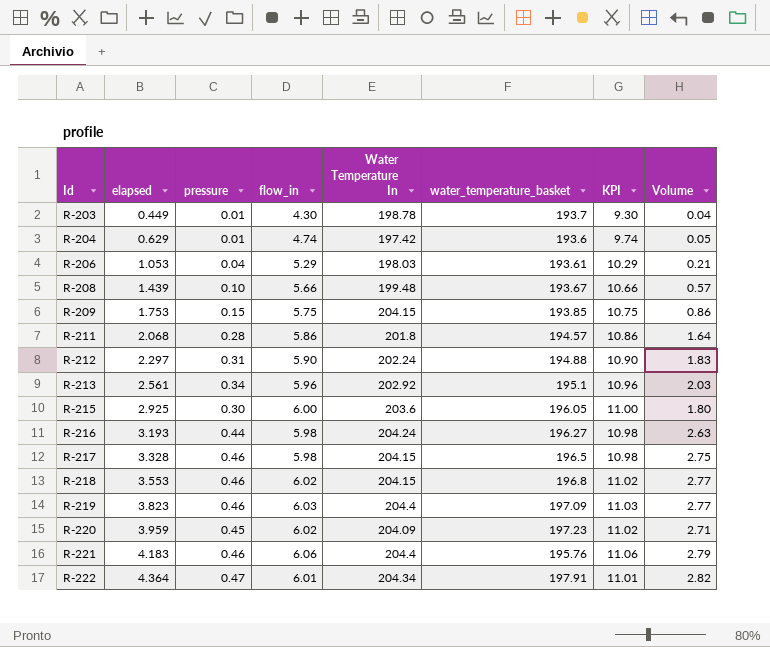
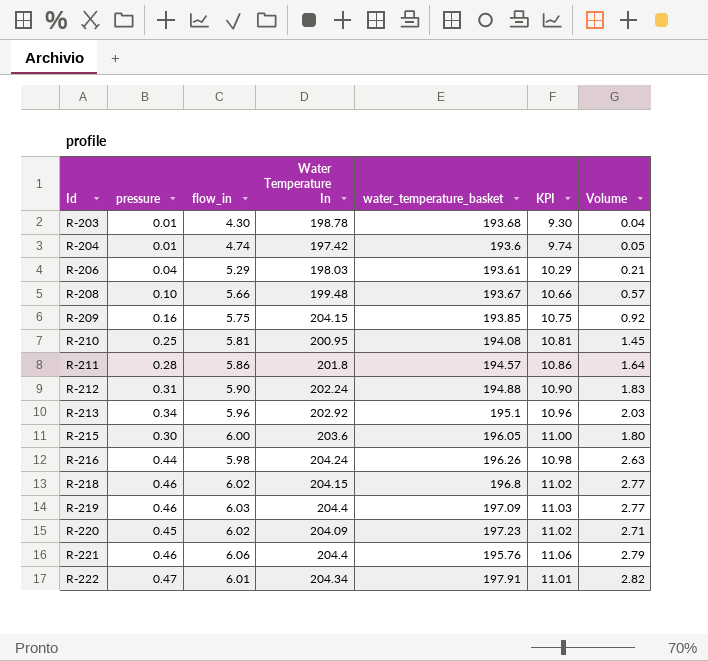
column elapsed | position: 2 -> none
row R-217: 3.328 | 0.46 | 5.98 | 204.15 | 196.5 | 10.98 | 2.75 -> none
R-203 | water_temperature_basket: 193.7 -> 193.68
R-209 | pressure: 0.15 -> 0.16
R-209 | Volume: 0.86 -> 0.92
row R-210: none -> 0.25 | 5.81 | 200.95 | 194.08 | 10.81 | 1.45
R-216 | water_temperature_basket: 196.27 -> 196.26

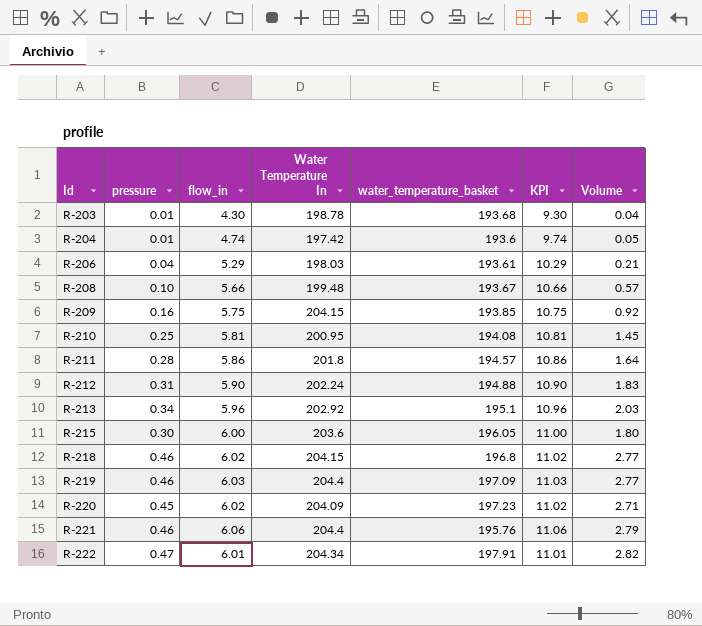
row R-216: 0.44 | 5.98 | 204.24 | 196.26 | 10.98 | 2.63 -> none

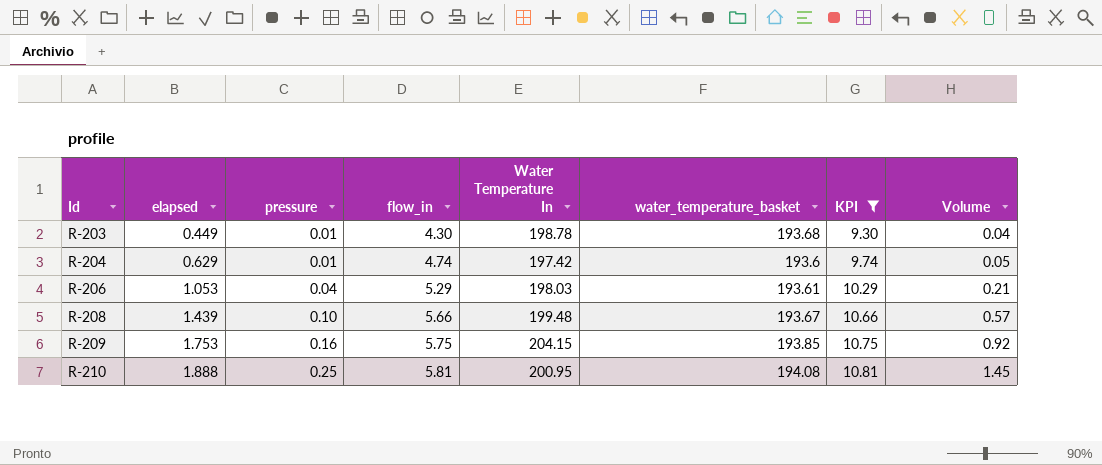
filter: none -> KPI <= 10.81
column elapsed | position: none -> 2

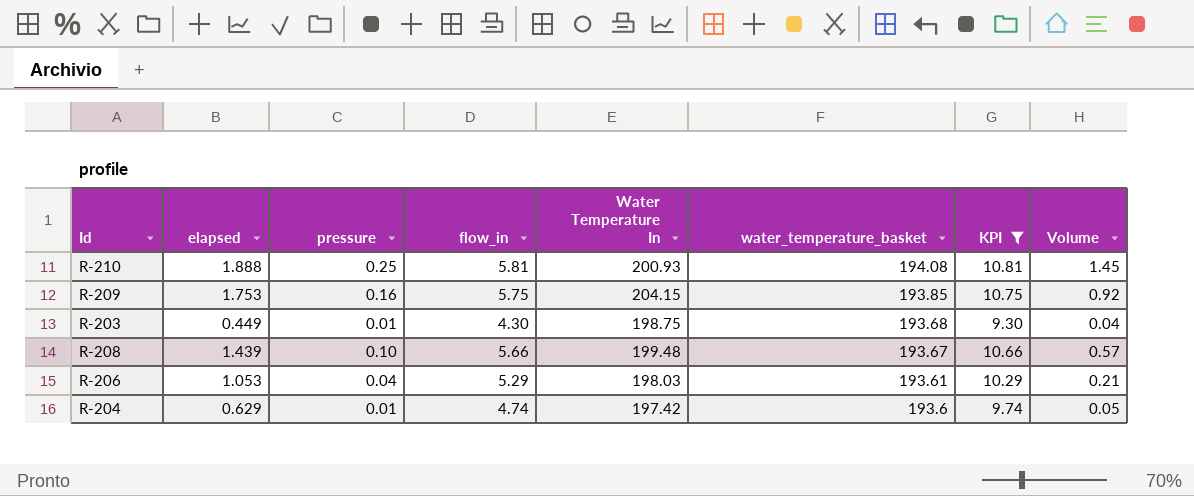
row order: Id ascending -> water_temperature_basket descending
R-210 | Water Temperature In: 200.95 -> 200.93
R-203 | Water Temperature In: 198.78 -> 198.75

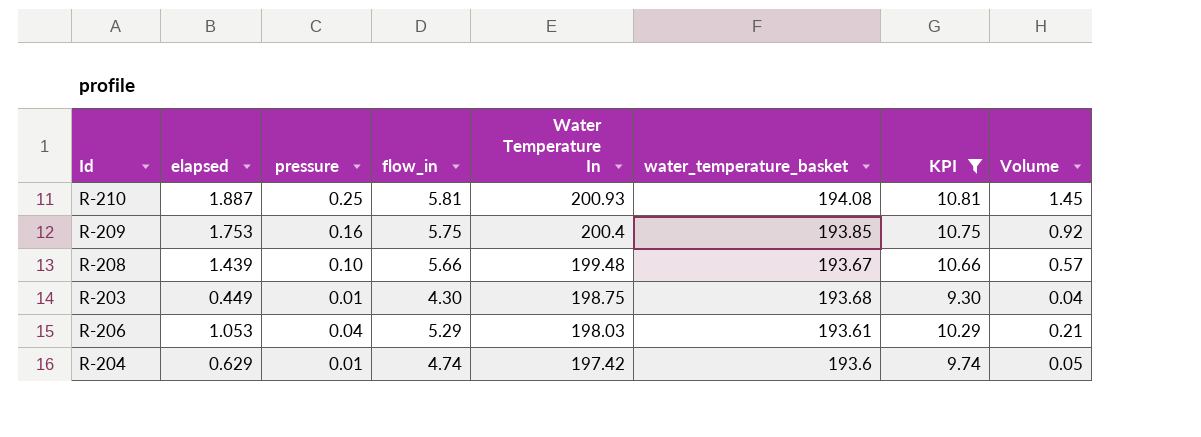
row order: water_temperature_basket descending -> Water Temperature In descending
R-210 | elapsed: 1.888 -> 1.887
R-209 | Water Temperature In: 204.15 -> 200.4

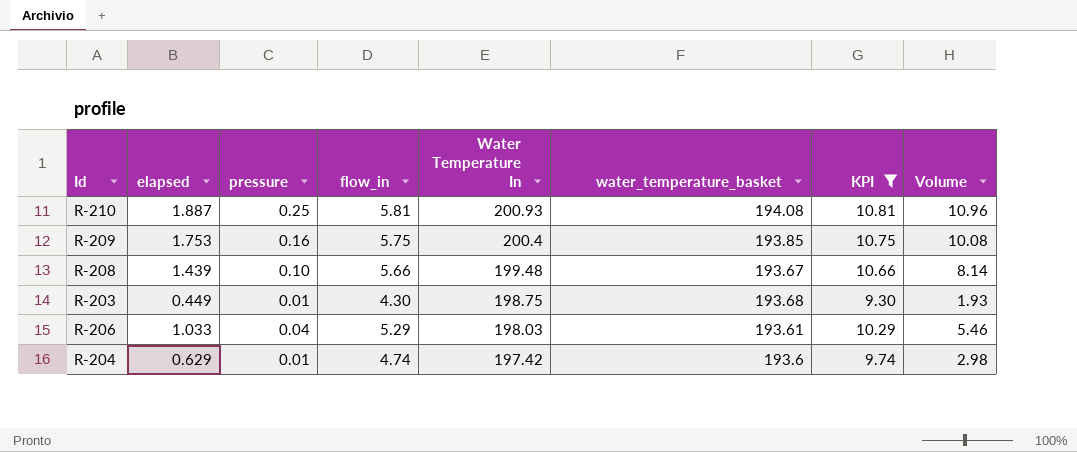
column Volume | formula: [pressure] * [flow_in] -> [elapsed] * [flow_in]
R-206 | elapsed: 1.053 -> 1.033

